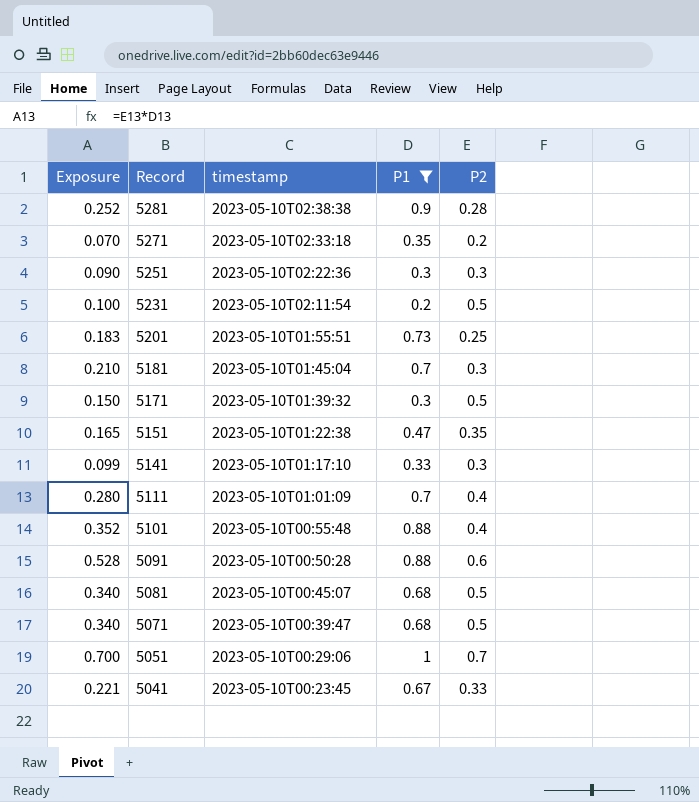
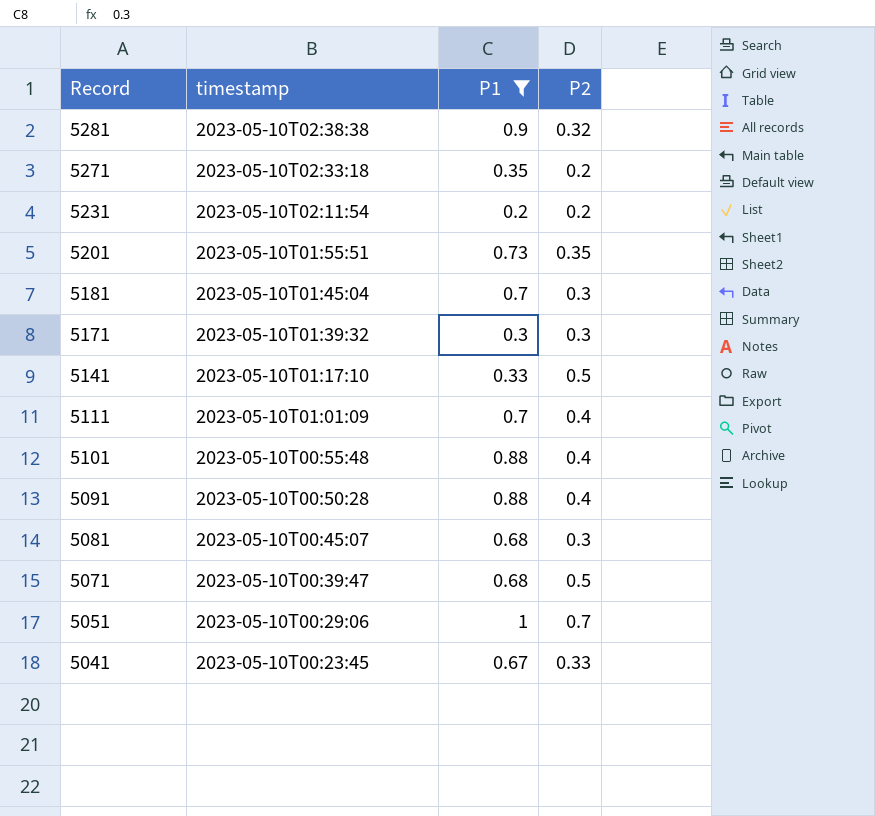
column Exposure | formula: [P1] * [P2] -> none
row 5251: 0.090 | 2023-05-10T02:22:36 | 0.3 | 0.3 -> none
row 5151: 0.165 | 2023-05-10T01:22:38 | 0.47 | 0.35 -> none
5281 | P2: 0.28 -> 0.32
5231 | P2: 0.5 -> 0.2
5201 | P2: 0.25 -> 0.35
5171 | P2: 0.5 -> 0.3
5141 | P2: 0.3 -> 0.5
5091 | P2: 0.6 -> 0.4
5081 | P2: 0.5 -> 0.3

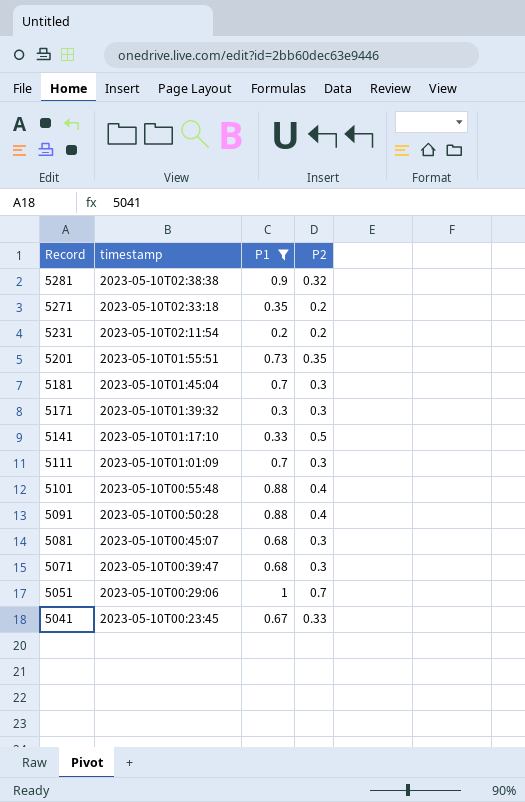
5111 | P2: 0.4 -> 0.3
5071 | P2: 0.5 -> 0.3

